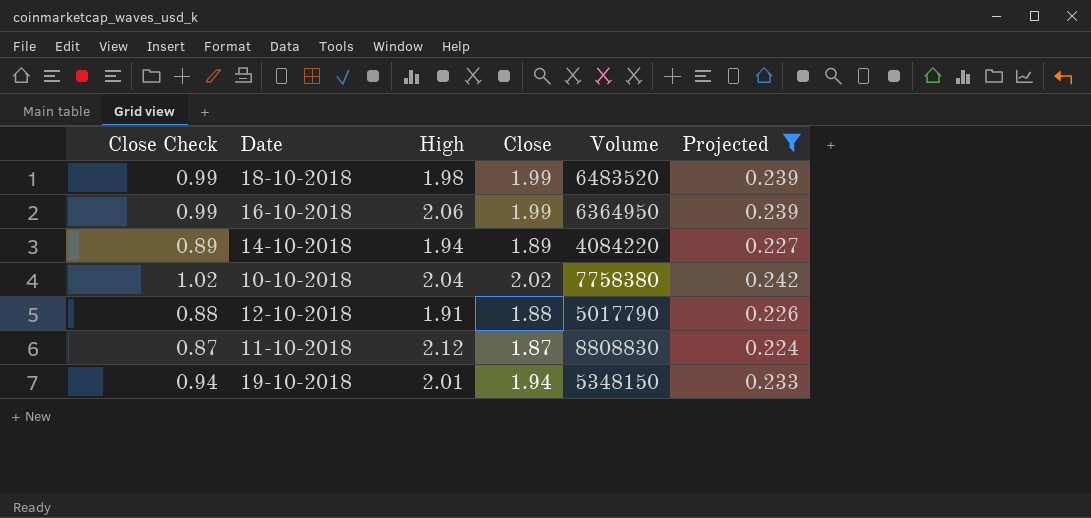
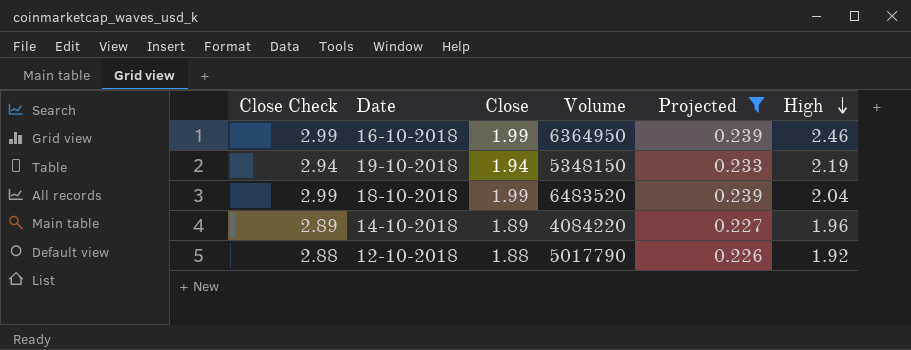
row order: none -> High descending
column Close Check | formula: [Close] - 1 -> [Close] + 1
column High | position: 3 -> 6
row 10-10-2018: 1.02 | 2.04 | 2.02 | 7758380 | 0.242 -> none
row 11-10-2018: 0.87 | 2.12 | 1.87 | 8808830 | 0.224 -> none
16-10-2018 | High: 2.06 -> 2.46
19-10-2018 | High: 2.01 -> 2.19
18-10-2018 | High: 1.98 -> 2.04
14-10-2018 | High: 1.94 -> 1.96
12-10-2018 | High: 1.91 -> 1.92

